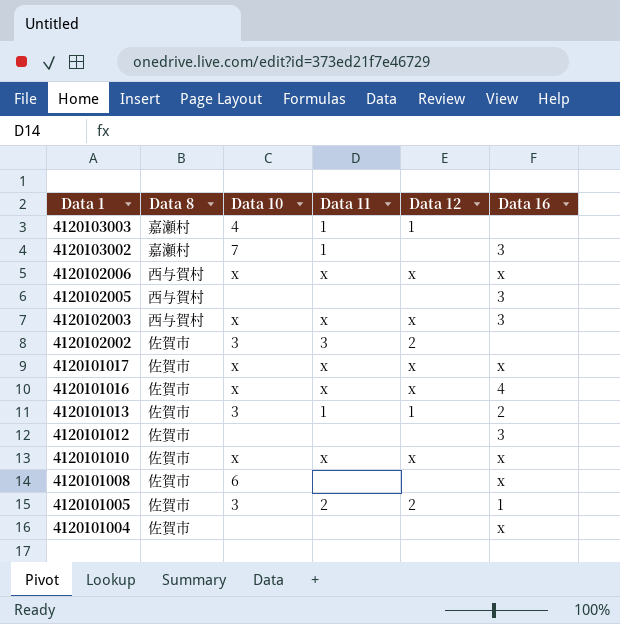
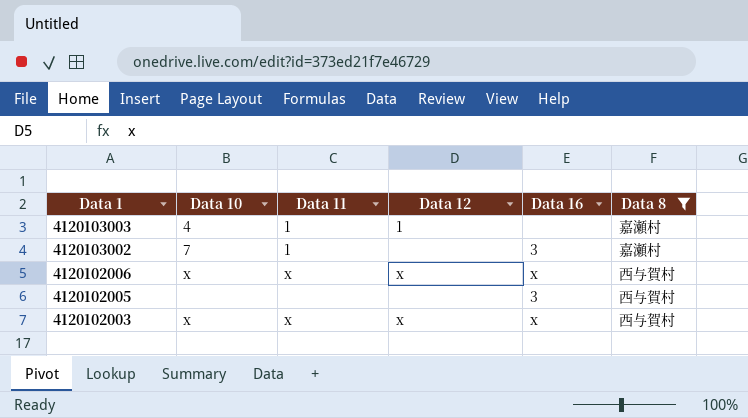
filter: none -> Data 8 != 佐賀市
column Data 8 | position: 2 -> 6
4120102003 | Data 16: 3 -> x

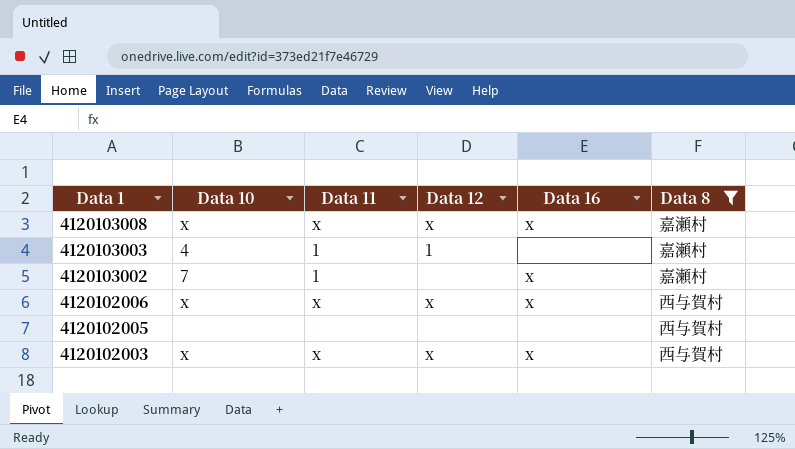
row 4120103008: none -> x | x | x | x | 嘉瀬村
4120103002 | Data 16: 3 -> x
4120102005 | Data 16: 3 -> none

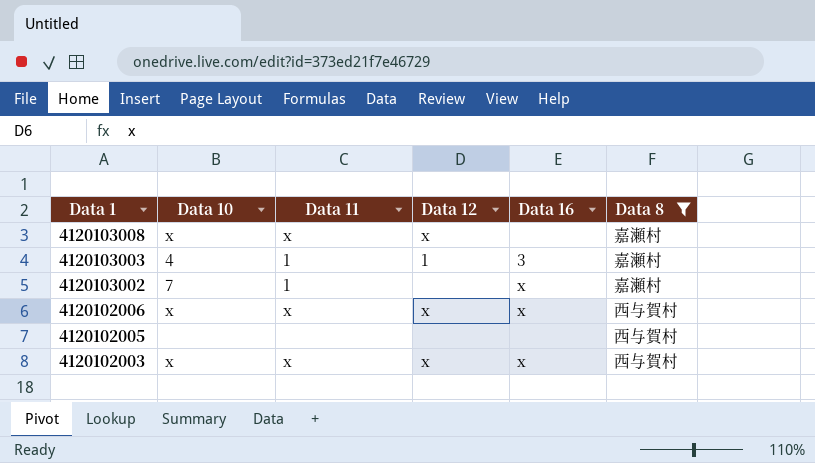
4120103008 | Data 16: x -> none
4120103003 | Data 16: none -> 3

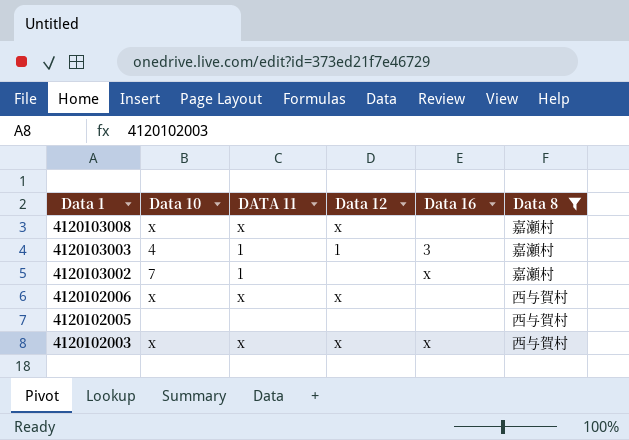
column name: Data 11 -> DATA 11
4120102006 | Data 16: x -> none

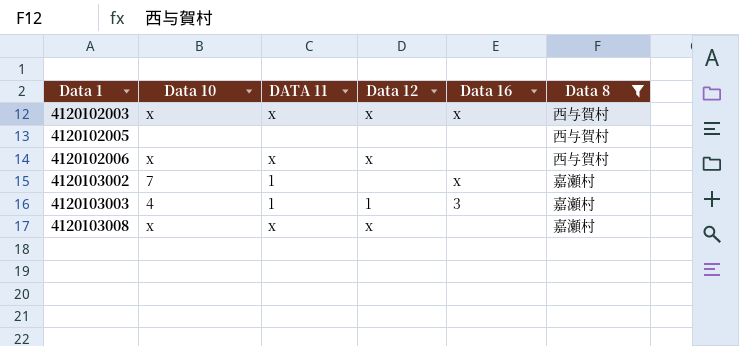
row order: Data 1 descending -> Data 1 ascending

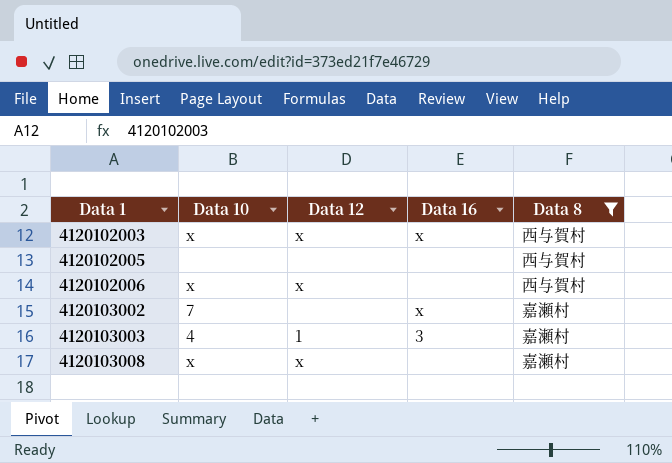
column DATA 11 | position: 3 -> none

